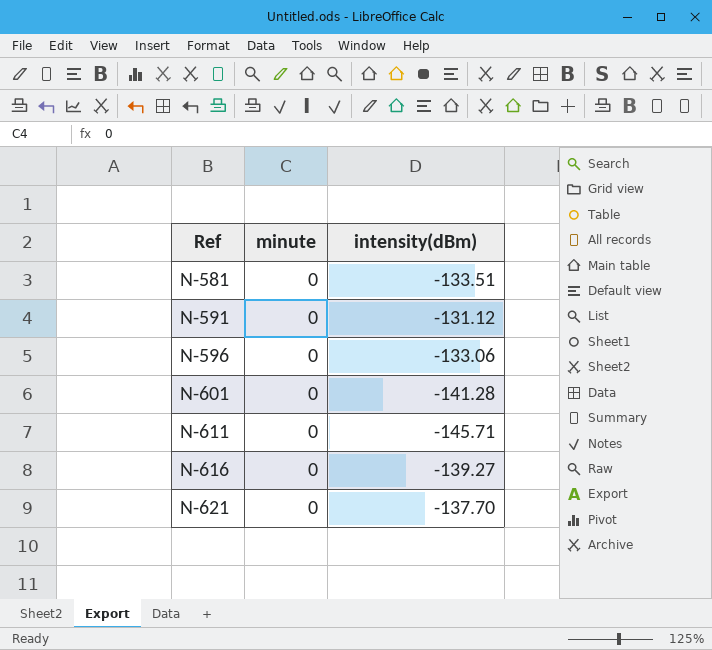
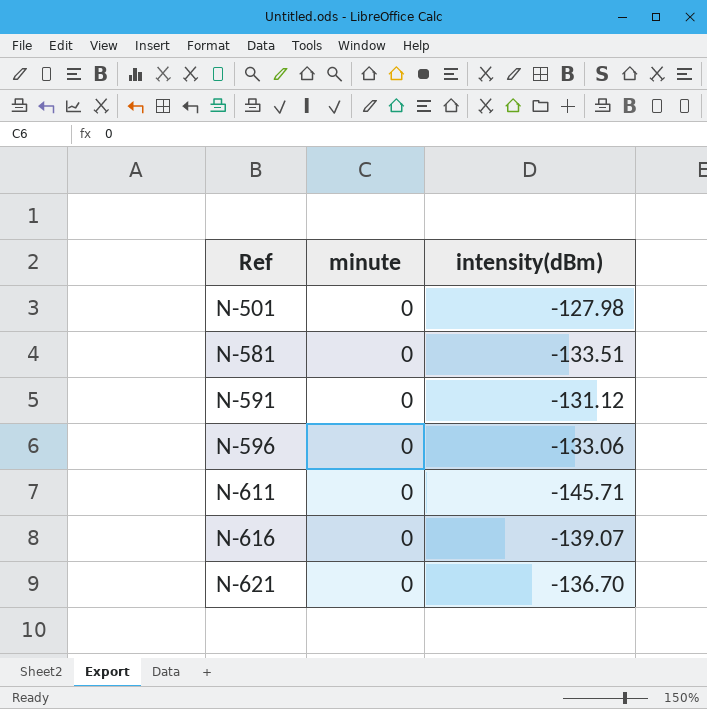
row N-601: 0 | -141.28 -> none
row N-501: none -> 0 | -127.98
N-616 | intensity(dBm): -139.27 -> -139.07
N-621 | intensity(dBm): -137.70 -> -136.70

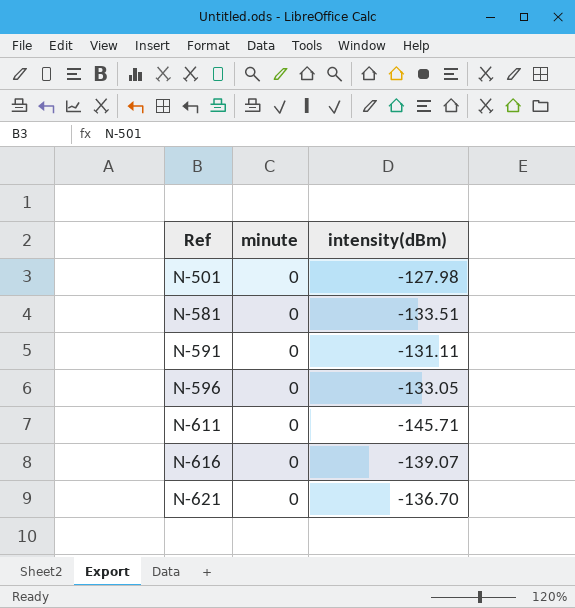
N-591 | intensity(dBm): -131.12 -> -131.11
N-596 | intensity(dBm): -133.06 -> -133.05

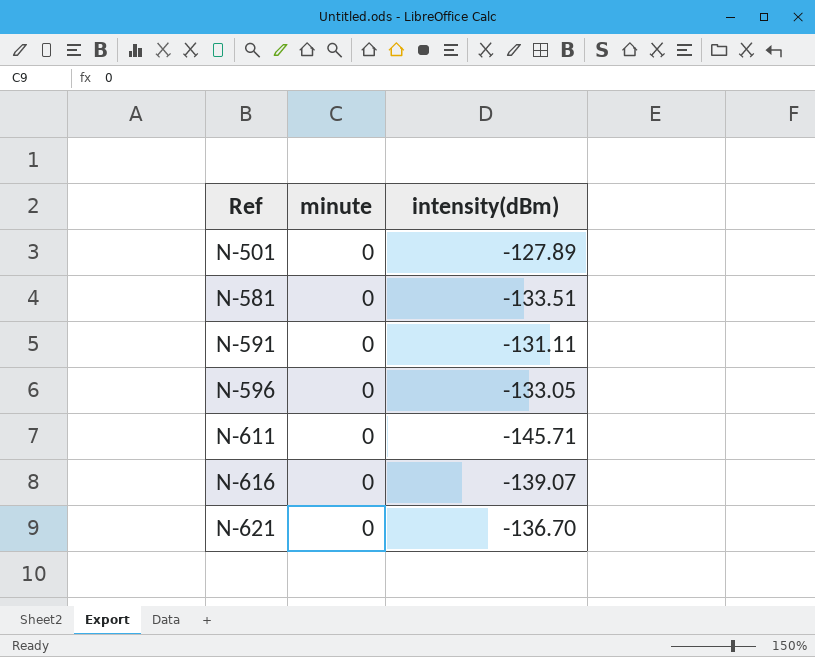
N-501 | intensity(dBm): -127.98 -> -127.89

